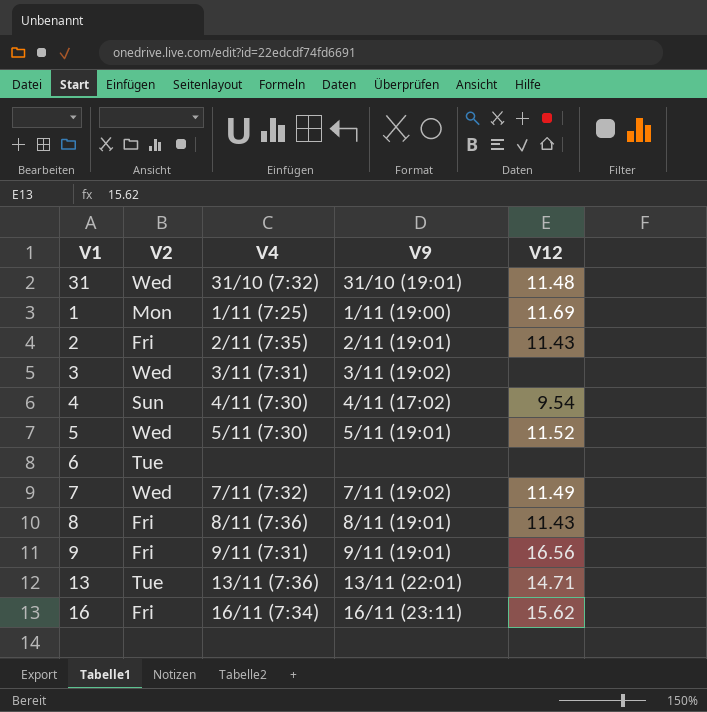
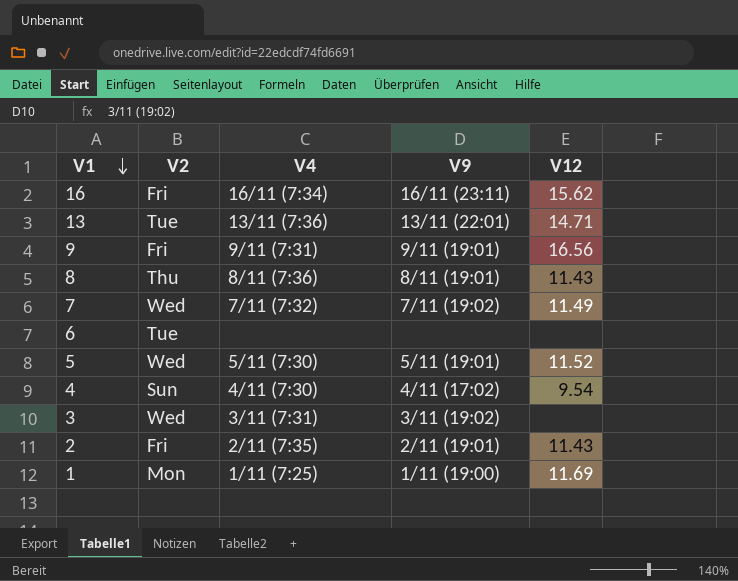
row order: none -> V1 descending
row 31: Wed | 31/10 (7:32) | 31/10 (19:01) | 11.48 -> none
8 | V2: Fri -> Thu

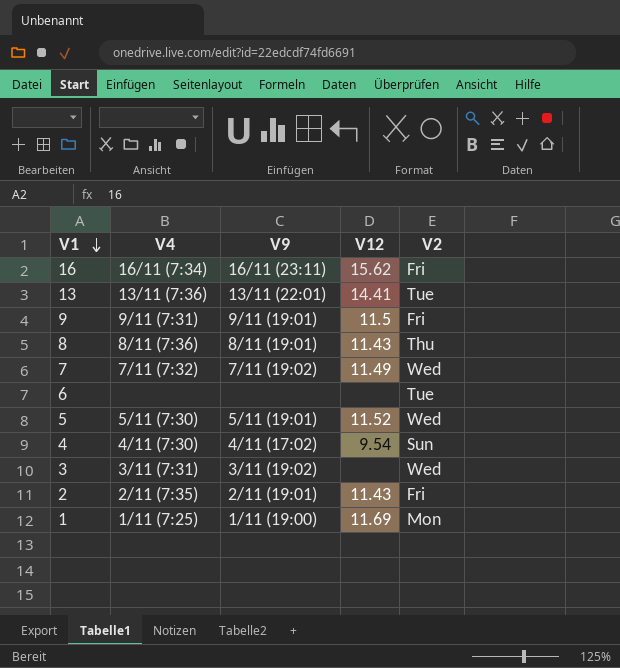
column V2 | position: 2 -> 5
13 | V12: 14.71 -> 14.41
9 | V12: 16.56 -> 11.5

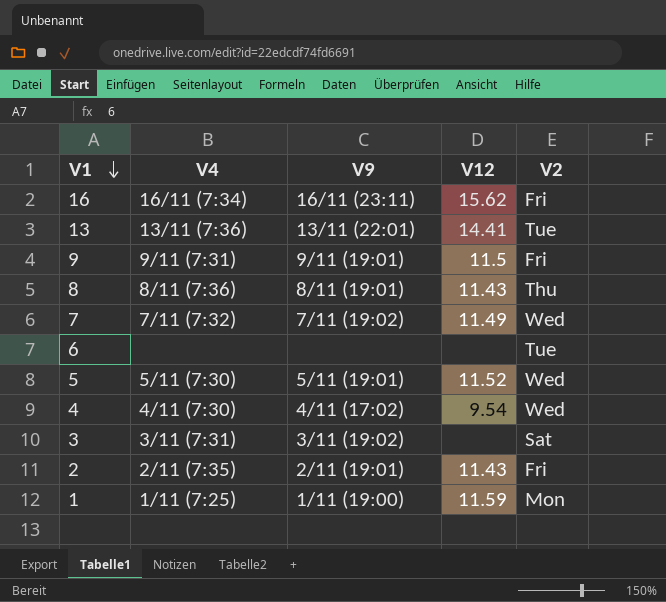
4 | V2: Sun -> Wed
3 | V2: Wed -> Sat
1 | V12: 11.69 -> 11.59

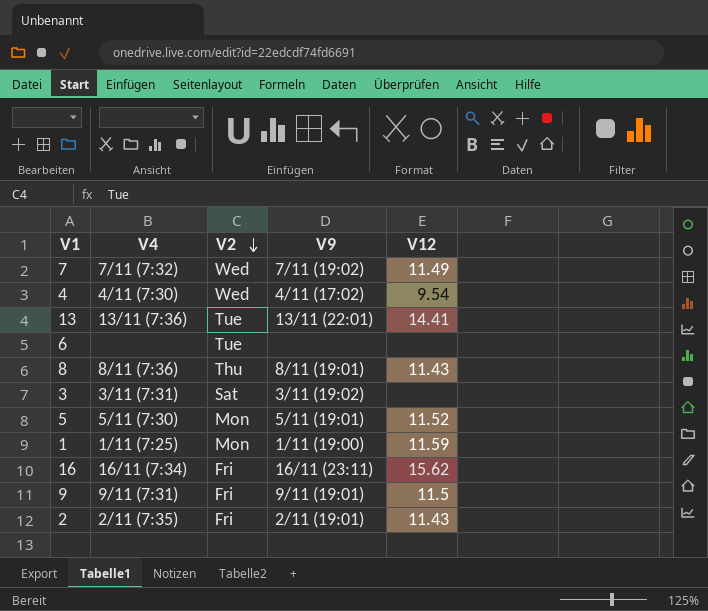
row order: V1 descending -> V2 descending
column V2 | position: 5 -> 3
5 | V2: Wed -> Mon

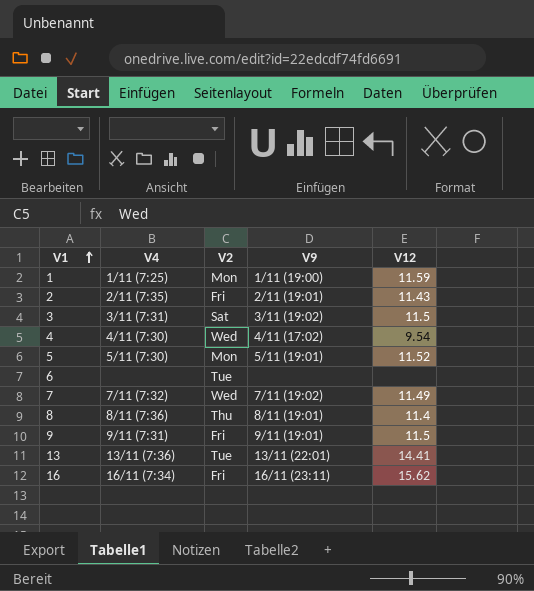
row order: V2 descending -> V1 ascending
3 | V12: none -> 11.5
8 | V12: 11.43 -> 11.4

